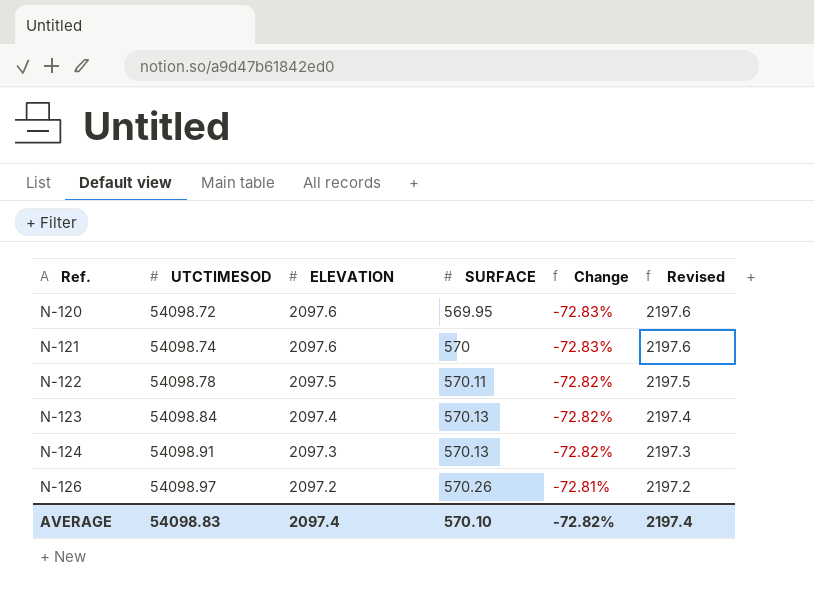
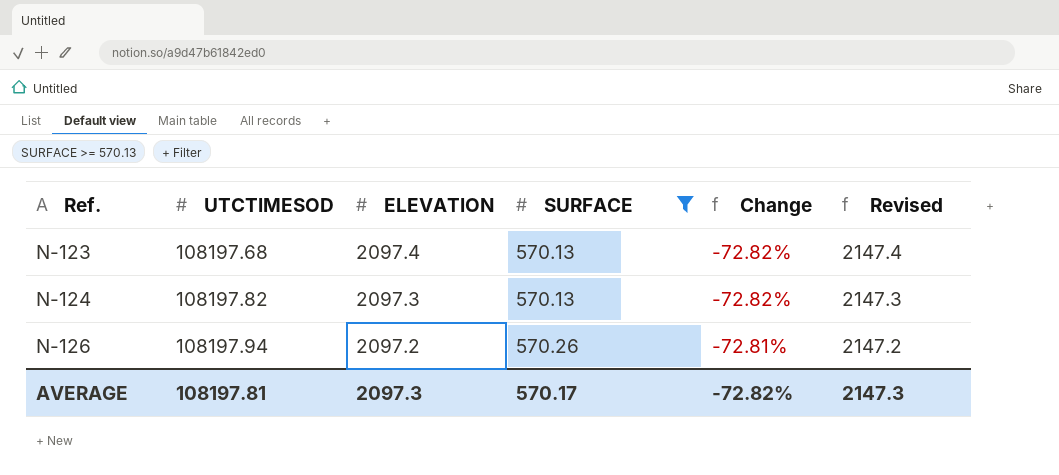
filter: none -> SURFACE >= 570.13
column Revised | formula: [ELEVATION] + 100 -> [ELEVATION] + 50
N-123 | UTCTIMESOD: 54098.84 -> 108197.68
N-124 | UTCTIMESOD: 54098.91 -> 108197.82
N-126 | UTCTIMESOD: 54098.97 -> 108197.94
AVERAGE | UTCTIMESOD: 54098.83 -> 108197.81
AVERAGE | ELEVATION: 2097.4 -> 2097.3
AVERAGE | SURFACE: 570.10 -> 570.17
AVERAGE | Revised: 2197.4 -> 2147.3

